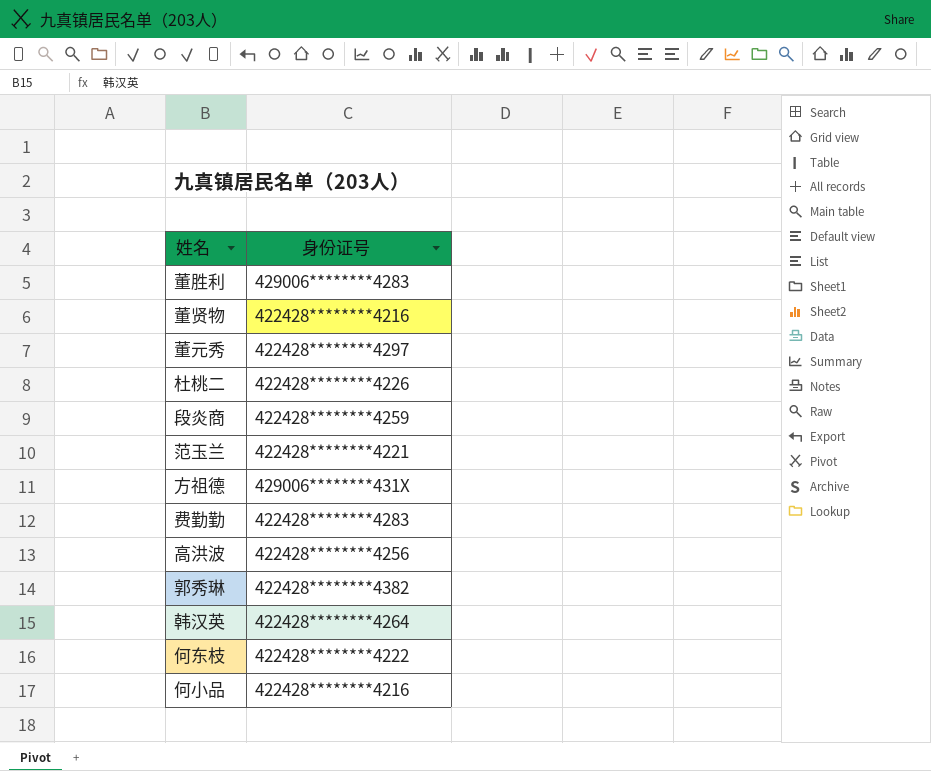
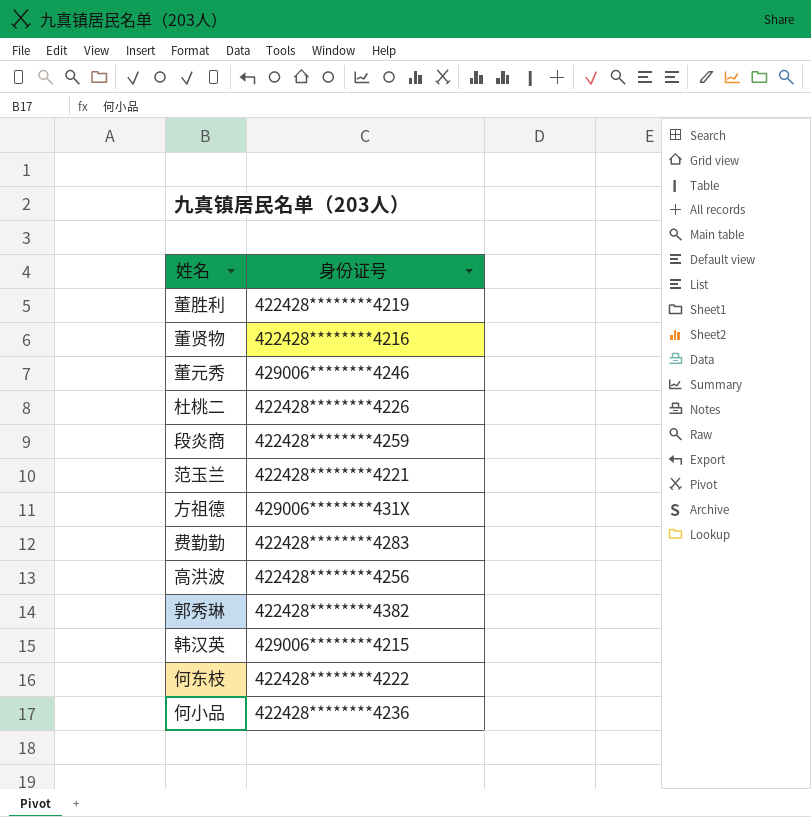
董胜利 | 身份证号: 429006********4283 -> 422428********4219
董元秀 | 身份证号: 422428********4297 -> 429006********4246
韩汉英 | 身份证号: 422428********4264 -> 429006********4215
何小品 | 身份证号: 422428********4216 -> 422428********4236

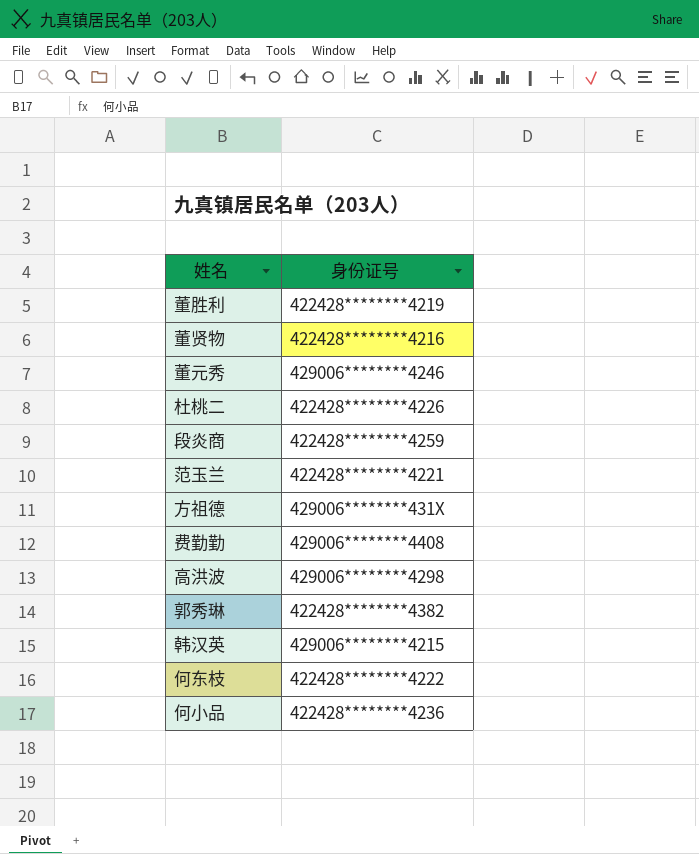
费勤勤 | 身份证号: 422428********4283 -> 429006********4408
高洪波 | 身份证号: 422428********4256 -> 429006********4298

